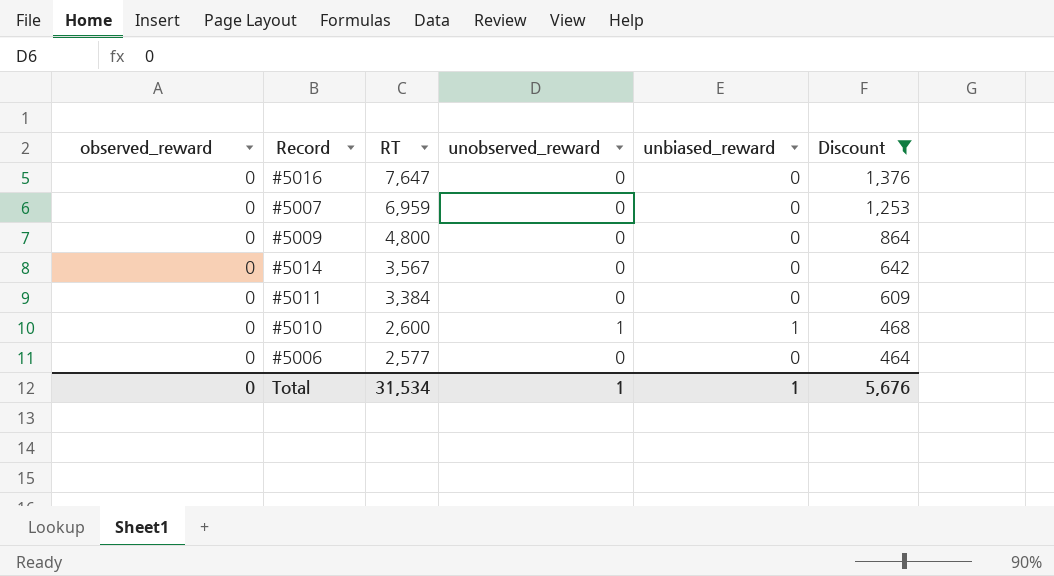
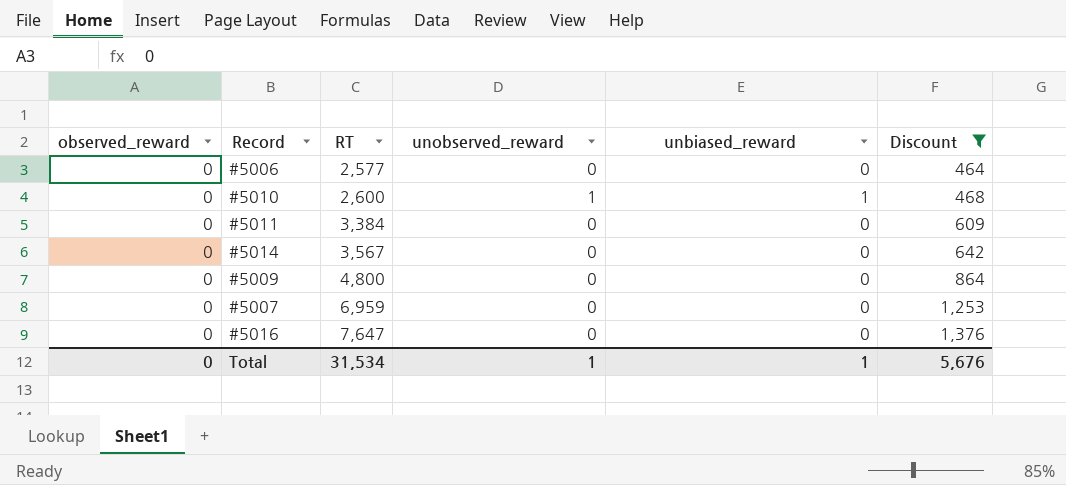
row order: RT descending -> RT ascending

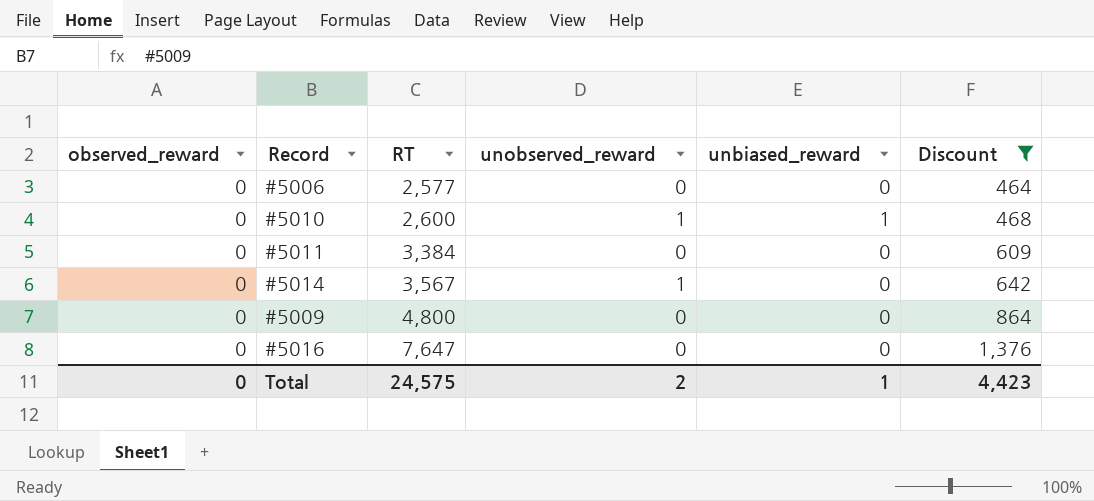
row #5007: 0 | 6,959 | 0 | 0 | 1,253 -> none
#5014 | unobserved_reward: 0 -> 1
Total | RT: 31,534 -> 24,575
Total | unobserved_reward: 1 -> 2
Total | Discount: 5,676 -> 4,423

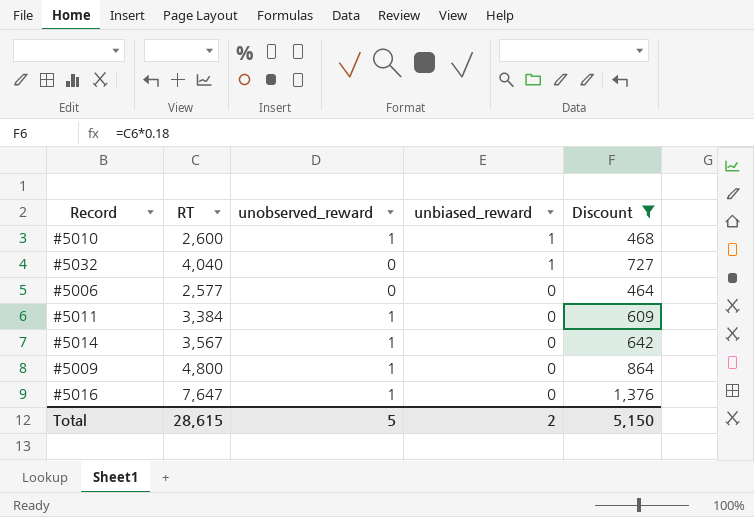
row order: RT ascending -> unbiased_reward descending
column observed_reward | position: 1 -> none
row #5032: none -> 4,040 | 0 | 1 | 727
#5011 | unobserved_reward: 0 -> 1
#5009 | unobserved_reward: 0 -> 1
#5016 | unobserved_reward: 0 -> 1
Total | RT: 24,575 -> 28,615
Total | unobserved_reward: 2 -> 5
Total | unbiased_reward: 1 -> 2
Total | Discount: 4,423 -> 5,150

